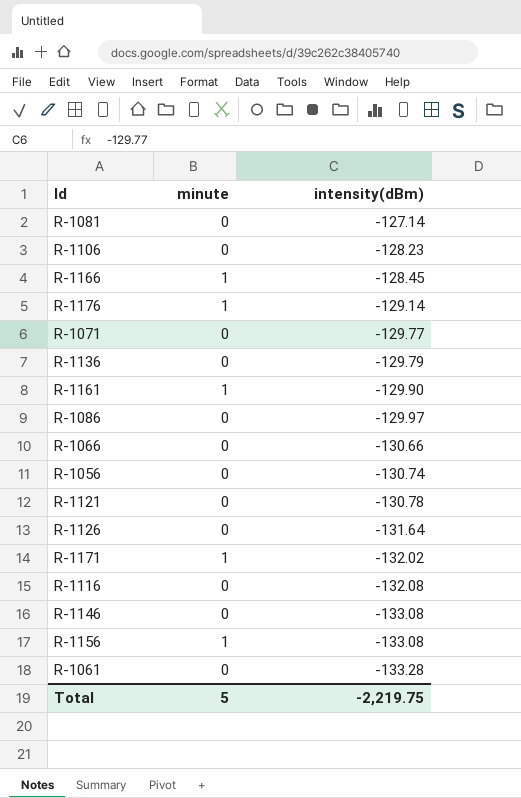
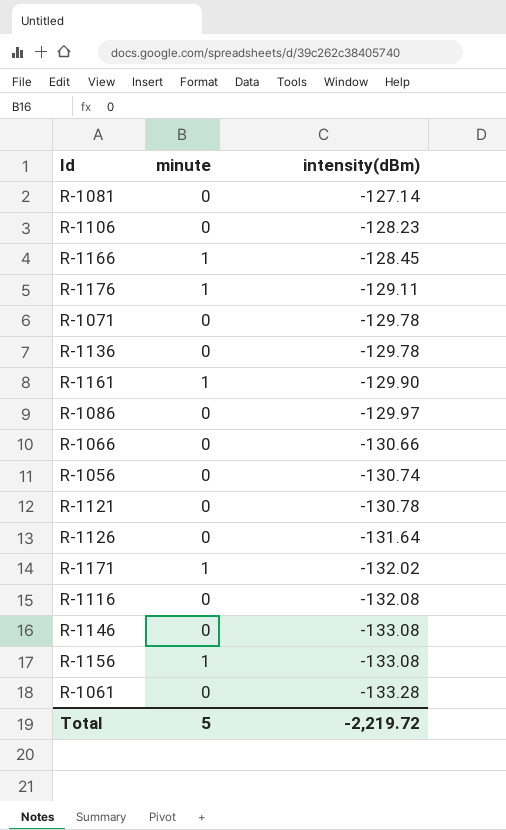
R-1176 | intensity(dBm): -129.14 -> -129.11
R-1071 | intensity(dBm): -129.77 -> -129.78
R-1136 | intensity(dBm): -129.79 -> -129.78
Total | intensity(dBm): -2,219.75 -> -2,219.72

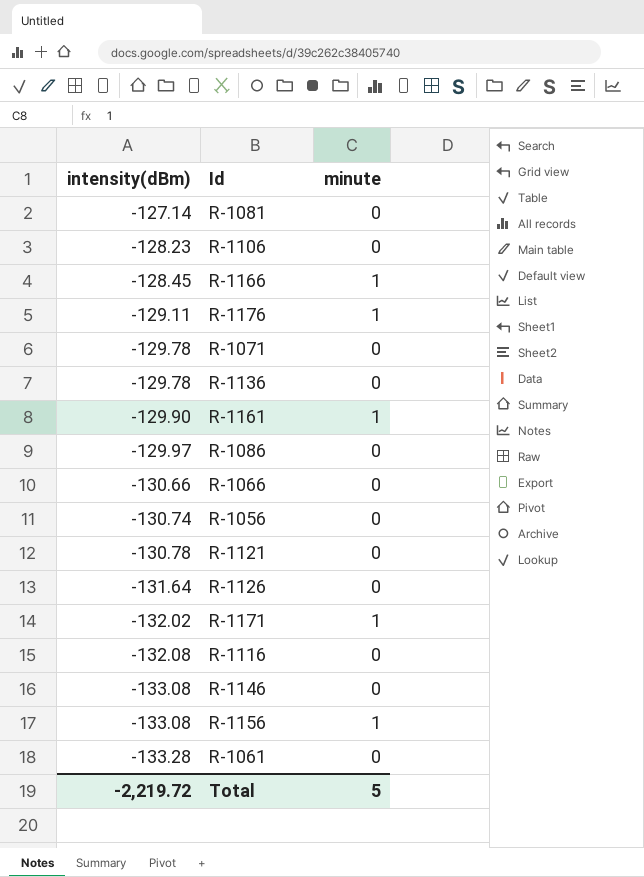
column intensity(dBm) | position: 3 -> 1

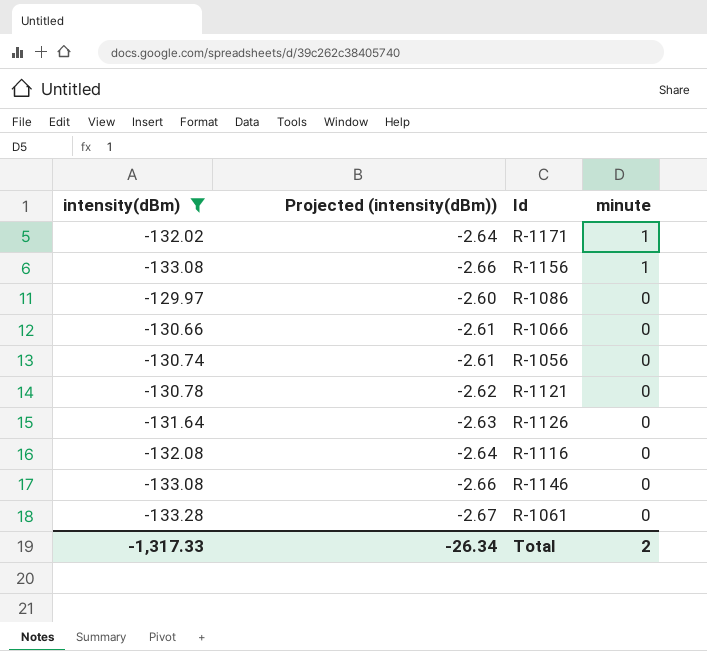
filter: none -> intensity(dBm) <= -129.97
row order: intensity(dBm) descending -> minute descending
column Projected (intensity(dBm)) | formula: none -> [intensity(dBm)] * 0.02
Total | intensity(dBm): -2,219.72 -> -1,317.33
Total | minute: 5 -> 2

